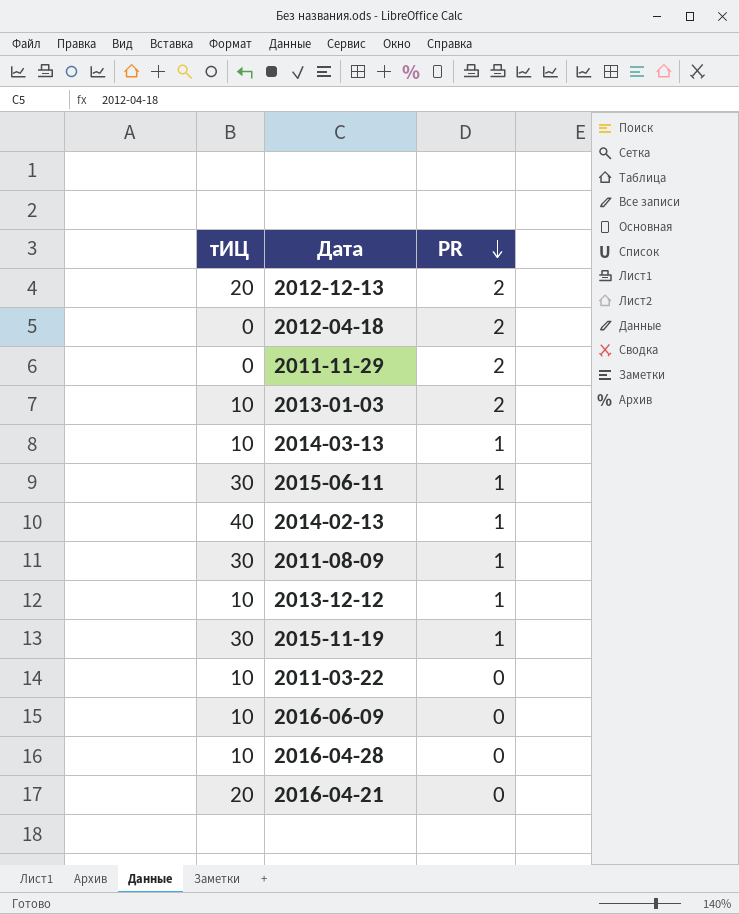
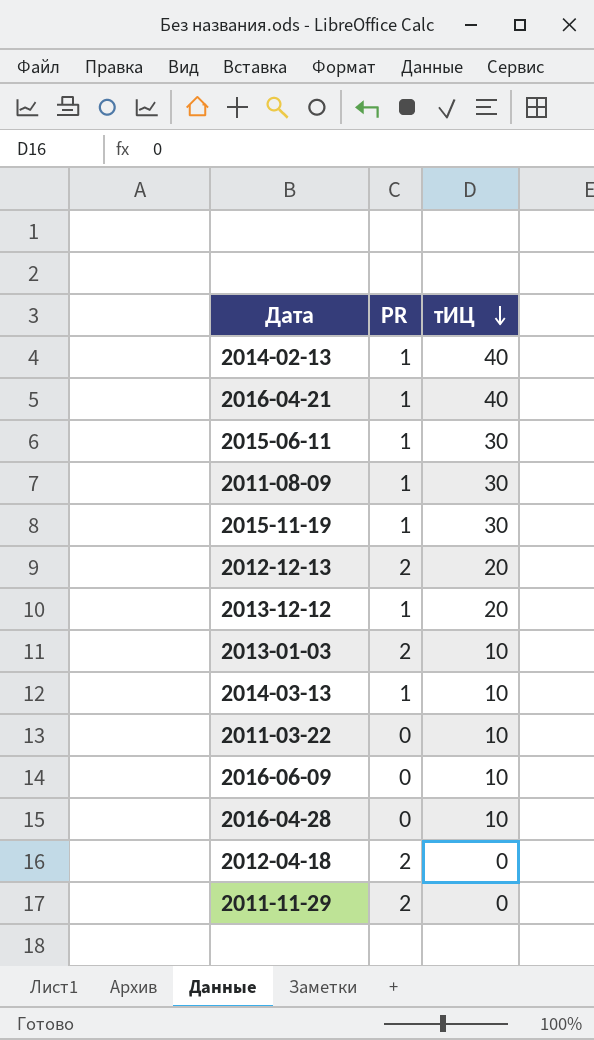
row order: PR descending -> тИЦ descending
column тИЦ | position: 1 -> 3
2016-04-21 | PR: 0 -> 1
2016-04-21 | тИЦ: 20 -> 40
2013-12-12 | тИЦ: 10 -> 20

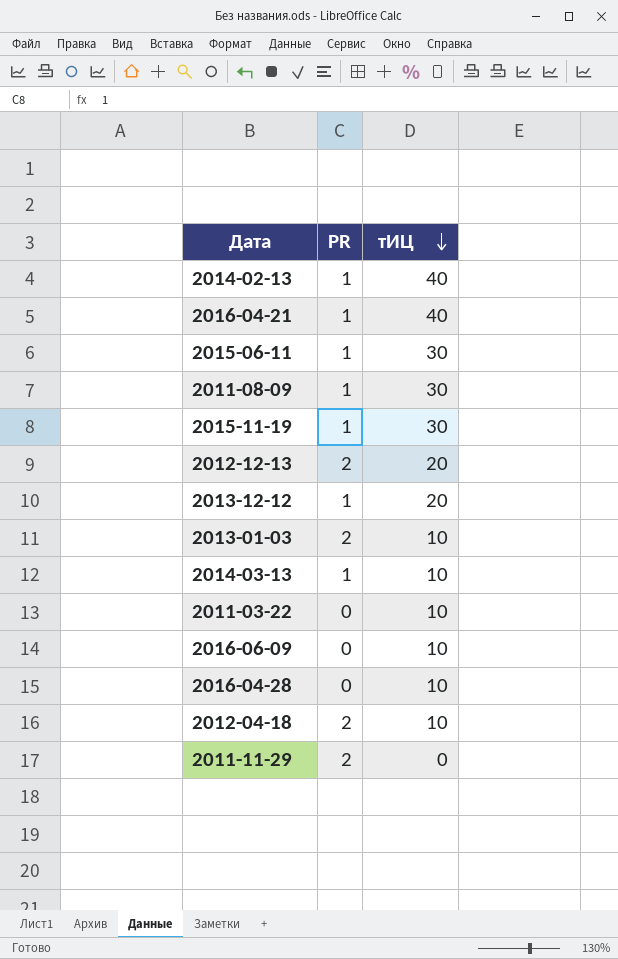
2012-04-18 | тИЦ: 0 -> 10

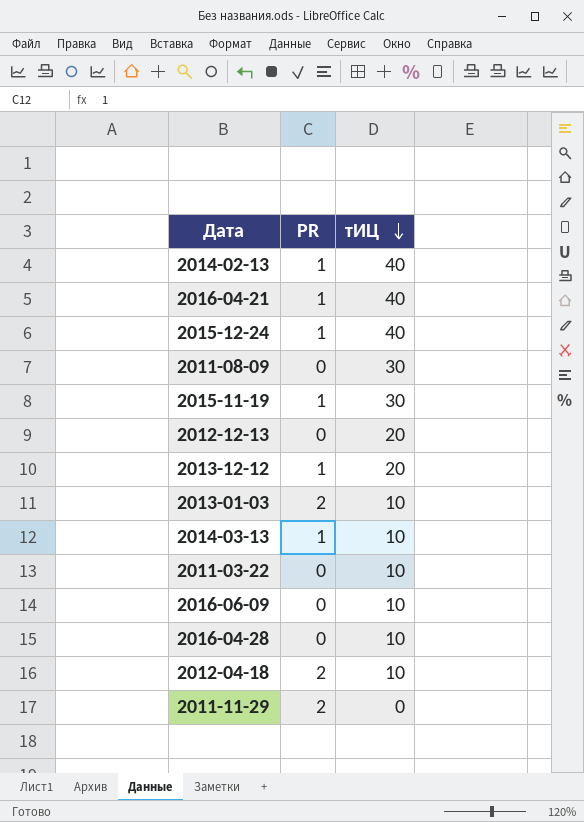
row 2015-06-11: 1 | 30 -> none
row 2015-12-24: none -> 1 | 40
2011-08-09 | PR: 1 -> 0
2012-12-13 | PR: 2 -> 0

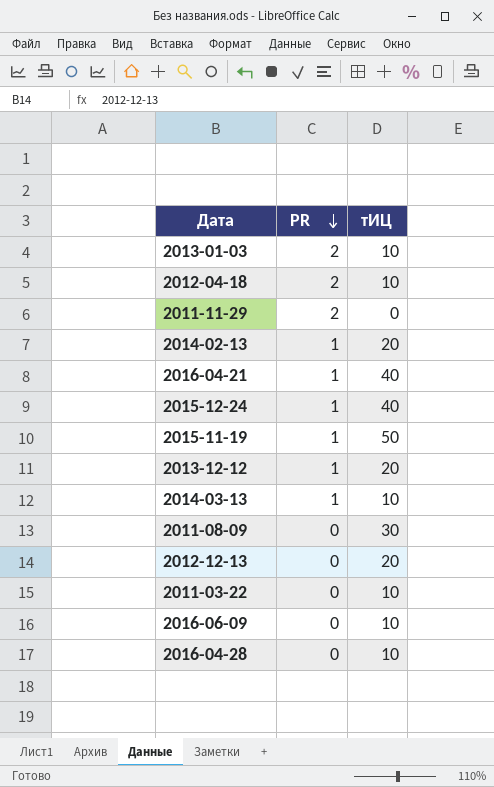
row order: тИЦ descending -> PR descending
2014-02-13 | тИЦ: 40 -> 20
2015-11-19 | тИЦ: 30 -> 50

